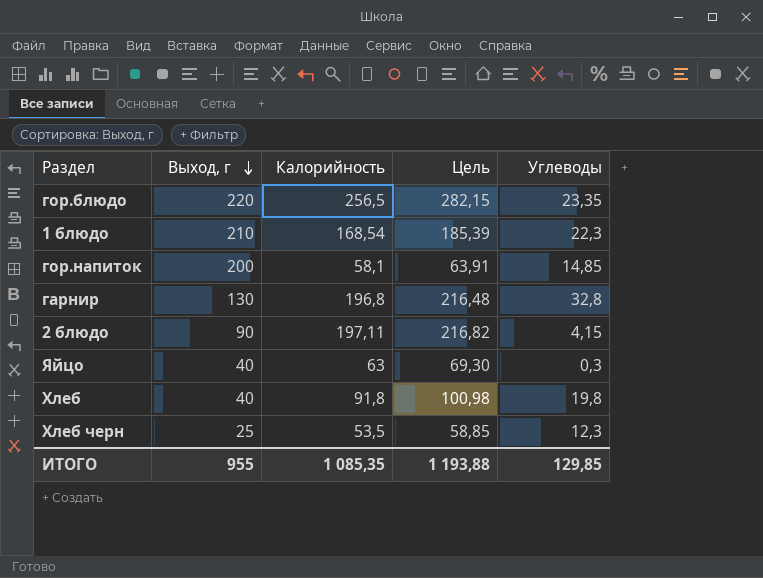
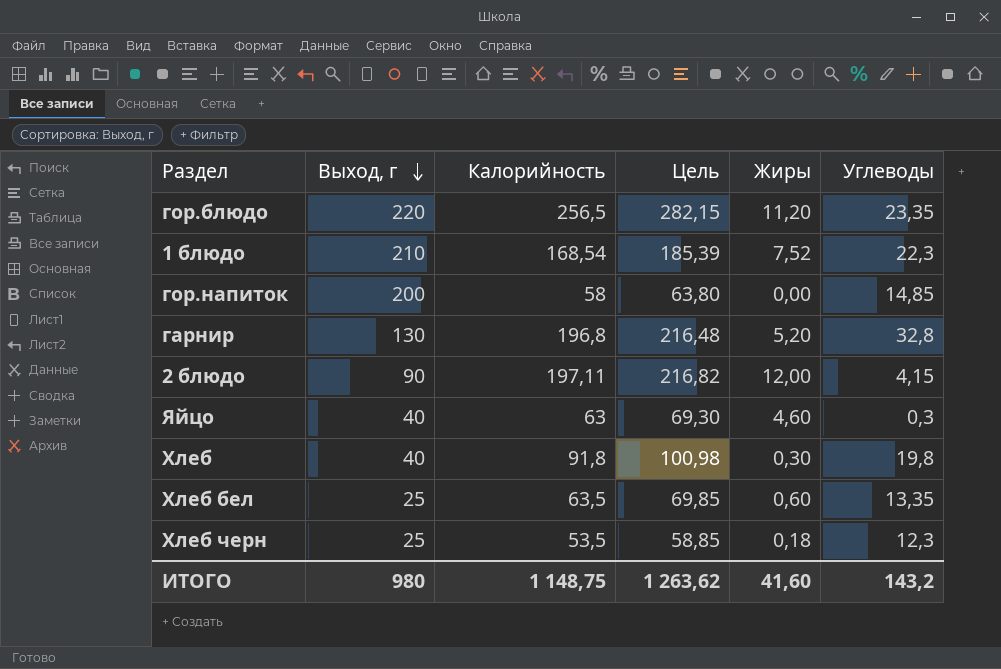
column Жиры | position: none -> 5
гор.напиток | Калорийность: 58,1 -> 58
гор.напиток | Цель: 63,91 -> 63,80
row Хлеб бел: none -> 25 | 63,5 | 69,85 | 0,60 | 13,35
ИТОГО | Выход, г: 955 -> 980
ИТОГО | Калорийность: 1 085,35 -> 1 148,75
ИТОГО | Цель: 1 193,88 -> 1 263,62
ИТОГО | Углеводы: 129,85 -> 143,2

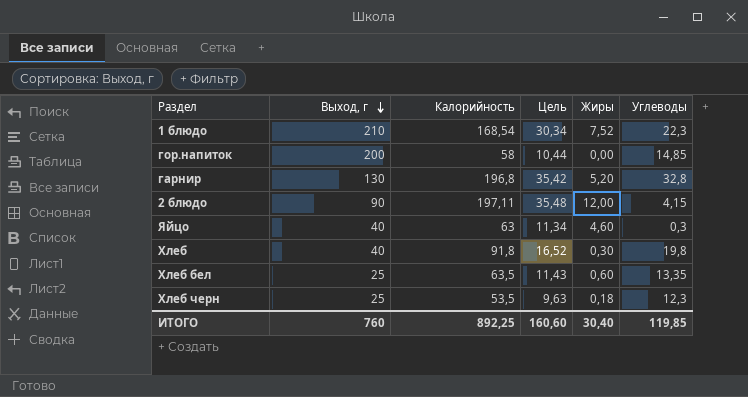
column Цель | formula: [Калорийность] * 1,1 -> [Калорийность] * 0,18
row гор.блюдо: 220 | 256,5 | 282,15 | 11,20 | 23,35 -> none
ИТОГО | Выход, г: 980 -> 760
ИТОГО | Калорийность: 1 148,75 -> 892,25
ИТОГО | Цель: 1 263,62 -> 160,60
ИТОГО | Жиры: 41,60 -> 30,40
ИТОГО | Углеводы: 143,2 -> 119,85

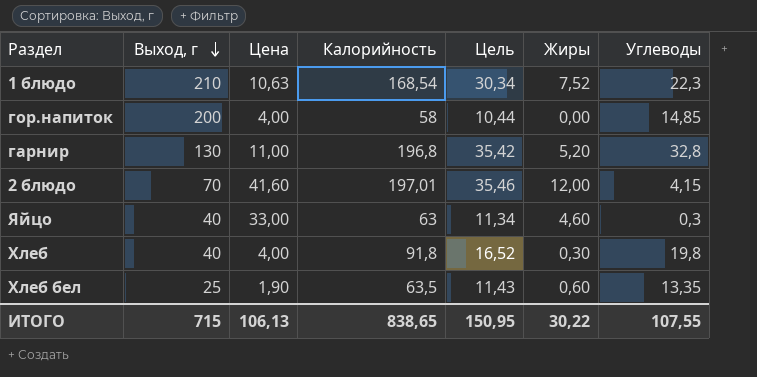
column Цена | position: none -> 3
row Хлеб черн: 25 | 53,5 | 9,63 | 0,18 | 12,3 -> none
2 блюдо | Выход, г: 90 -> 70
2 блюдо | Калорийность: 197,11 -> 197,01
2 блюдо | Цель: 35,48 -> 35,46
ИТОГО | Выход, г: 760 -> 715
ИТОГО | Калорийность: 892,25 -> 838,65
ИТОГО | Цель: 160,60 -> 150,95
ИТОГО | Жиры: 30,40 -> 30,22
ИТОГО | Углеводы: 119,85 -> 107,55

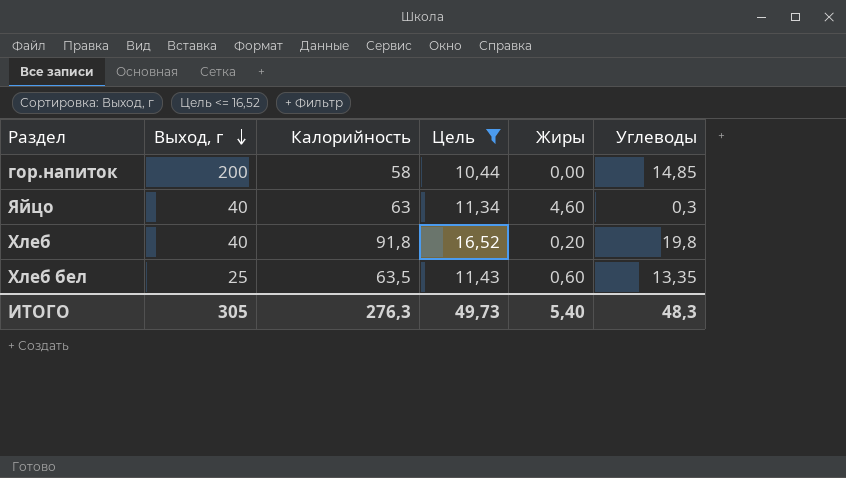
filter: none -> Цель <= 16,52
column Цена | position: 3 -> none
Хлеб | Жиры: 0,30 -> 0,20
ИТОГО | Выход, г: 715 -> 305
ИТОГО | Калорийность: 838,65 -> 276,3
ИТОГО | Цель: 150,95 -> 49,73
ИТОГО | Жиры: 30,22 -> 5,40
ИТОГО | Углеводы: 107,55 -> 48,3

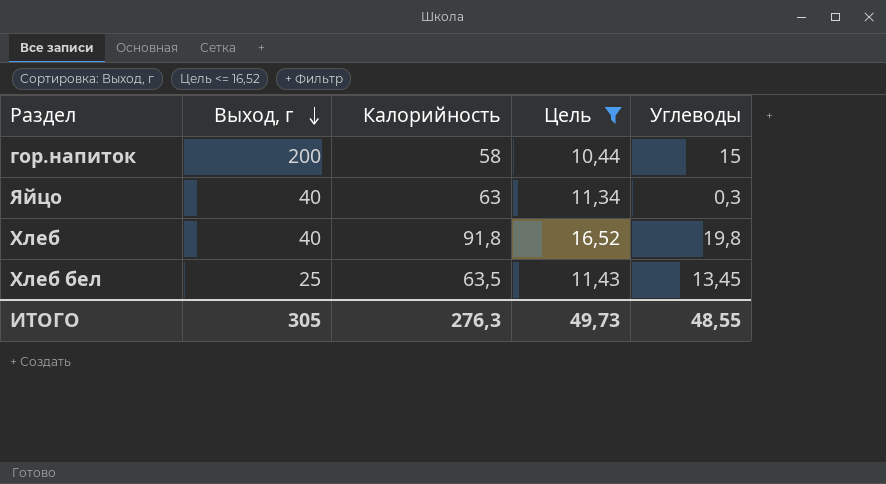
column Жиры | position: 5 -> none
гор.напиток | Углеводы: 14,85 -> 15
Хлеб бел | Углеводы: 13,35 -> 13,45
ИТОГО | Углеводы: 48,3 -> 48,55

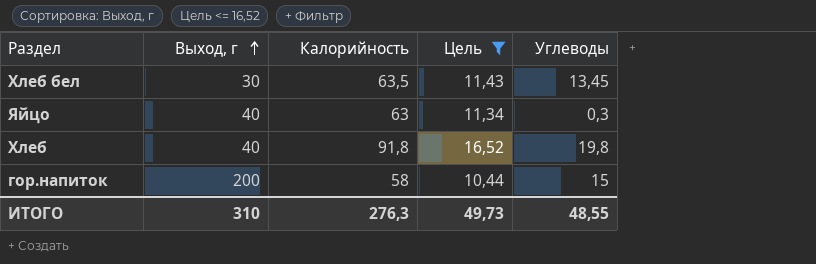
row order: Выход, г descending -> Выход, г ascending
Хлеб бел | Выход, г: 25 -> 30
ИТОГО | Выход, г: 305 -> 310

